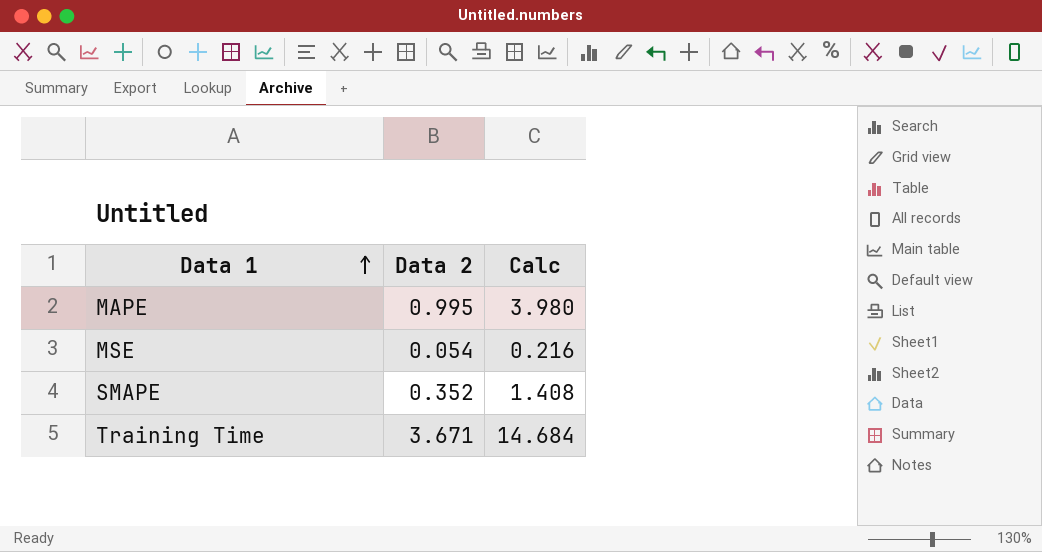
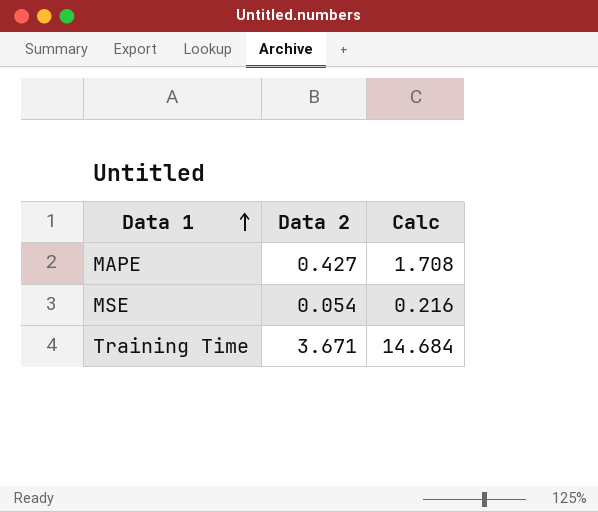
row SMAPE: 0.352 | 1.408 -> none
MAPE | Data 2: 0.995 -> 0.427
MAPE | Calc: 3.980 -> 1.708

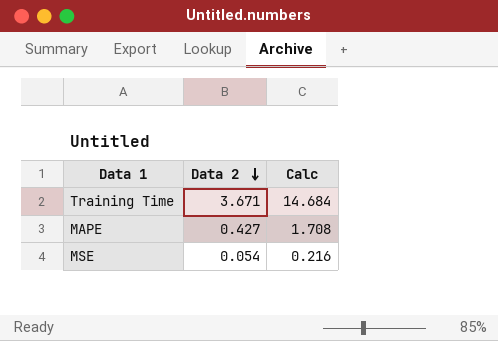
row order: Data 1 ascending -> Data 2 descending

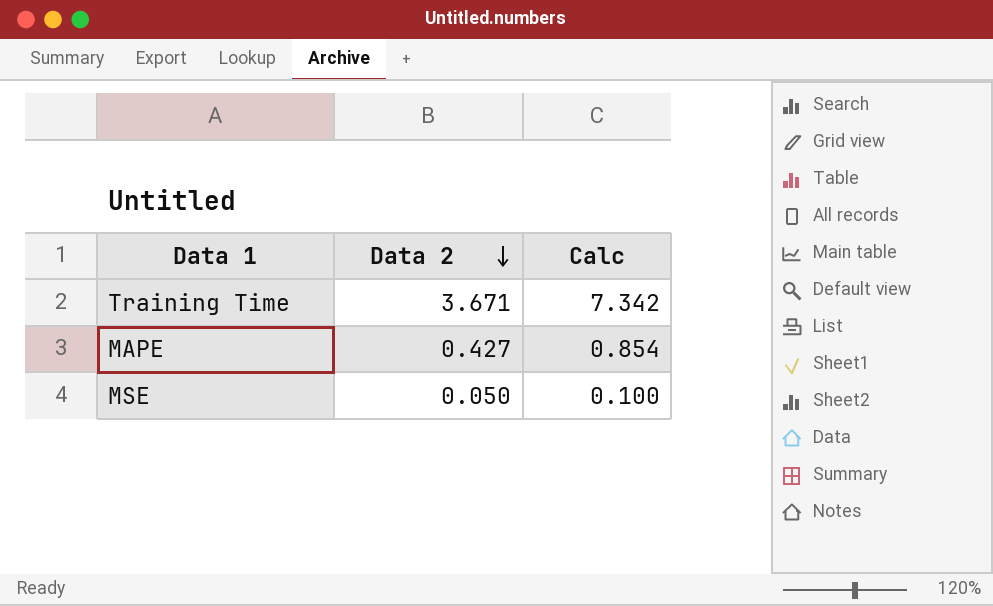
column Calc | formula: [Data 2] * 4 -> [Data 2] * 2
MSE | Data 2: 0.054 -> 0.050

